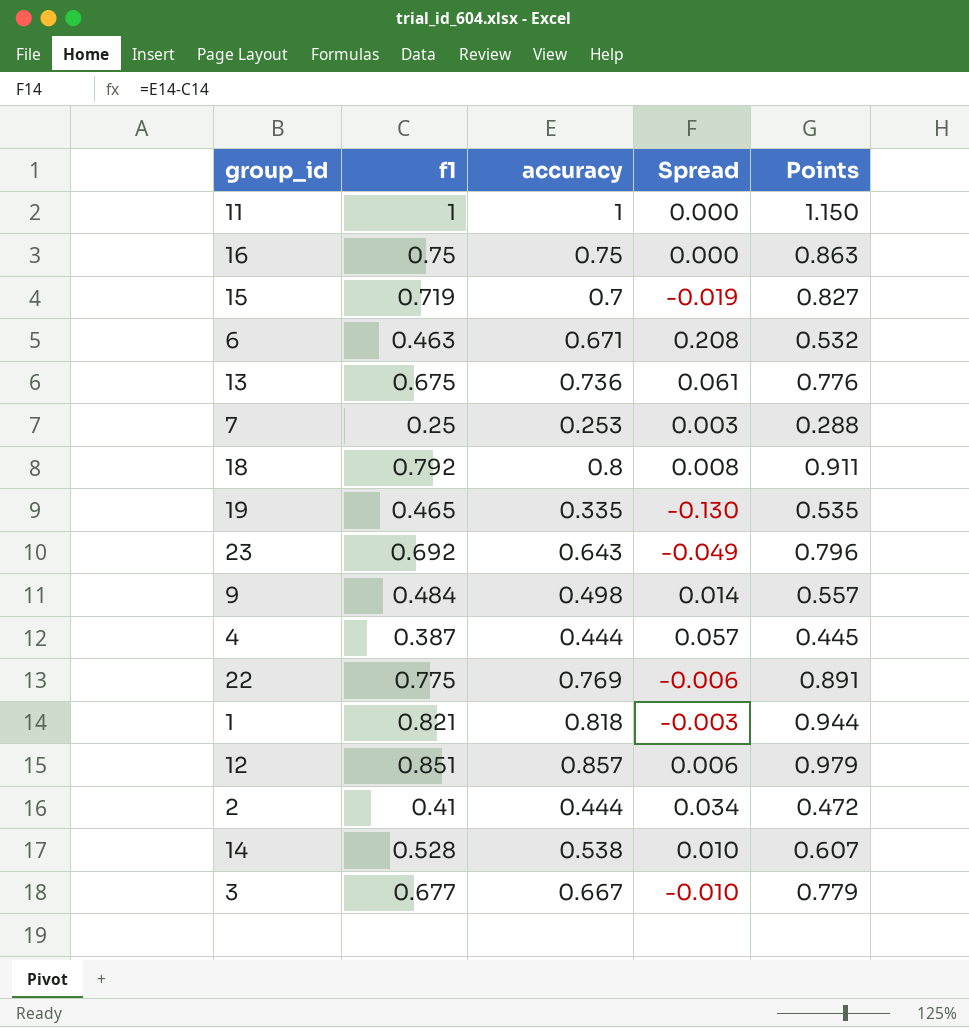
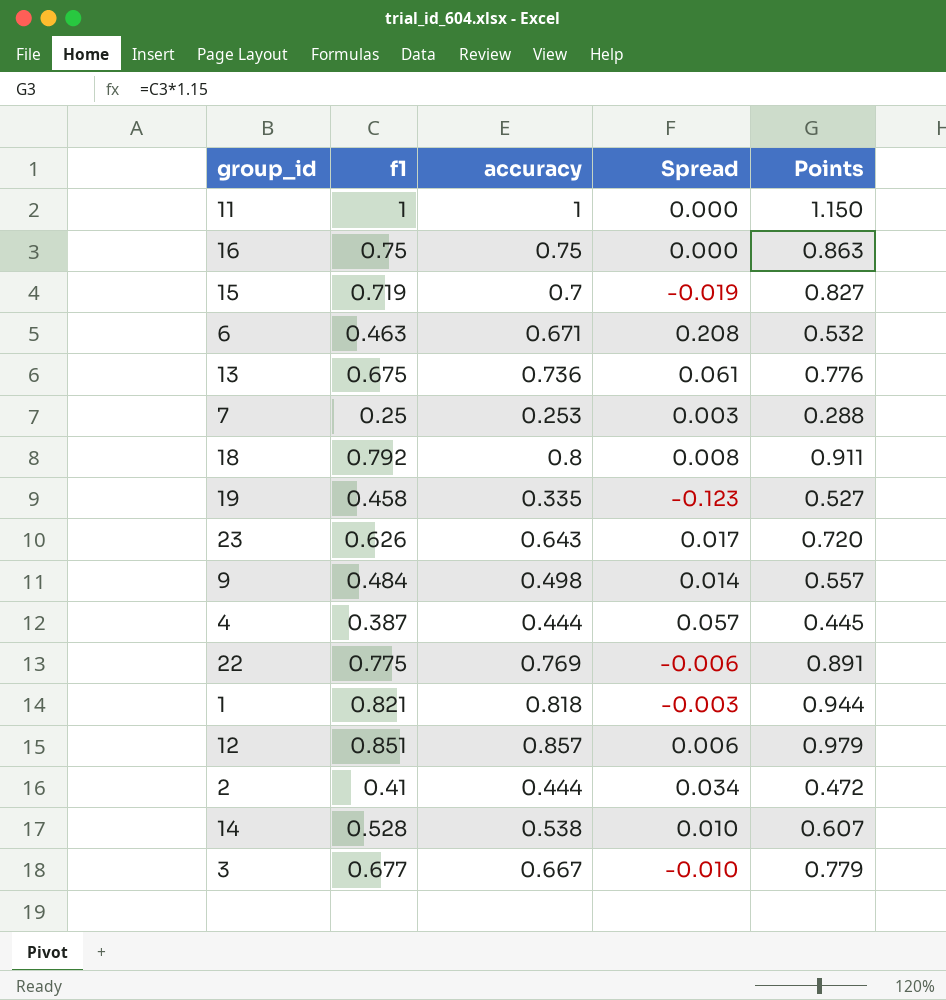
19 | f1: 0.465 -> 0.458
19 | Spread: -0.130 -> -0.123
19 | Points: 0.535 -> 0.527
23 | f1: 0.692 -> 0.626
23 | Spread: -0.049 -> 0.017
23 | Points: 0.796 -> 0.720

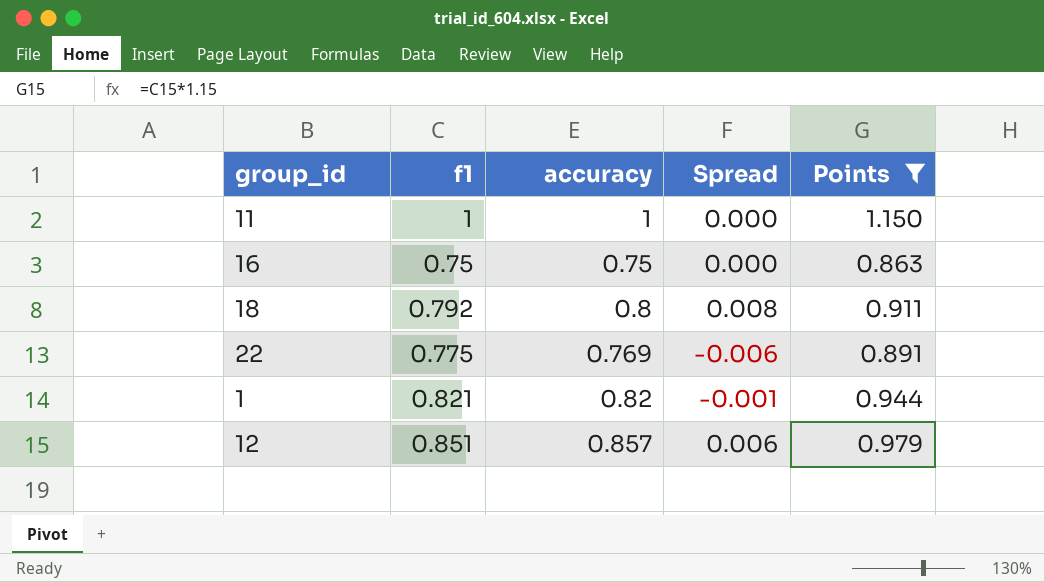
filter: none -> Points >= 0.863
1 | accuracy: 0.818 -> 0.82
1 | Spread: -0.003 -> -0.001

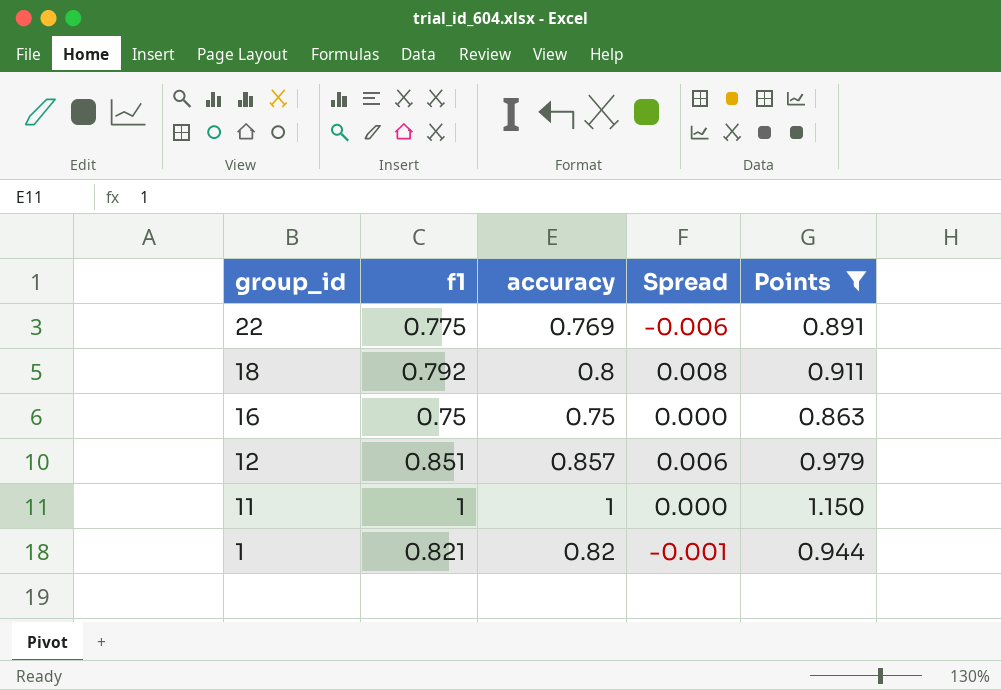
row order: none -> group_id descending

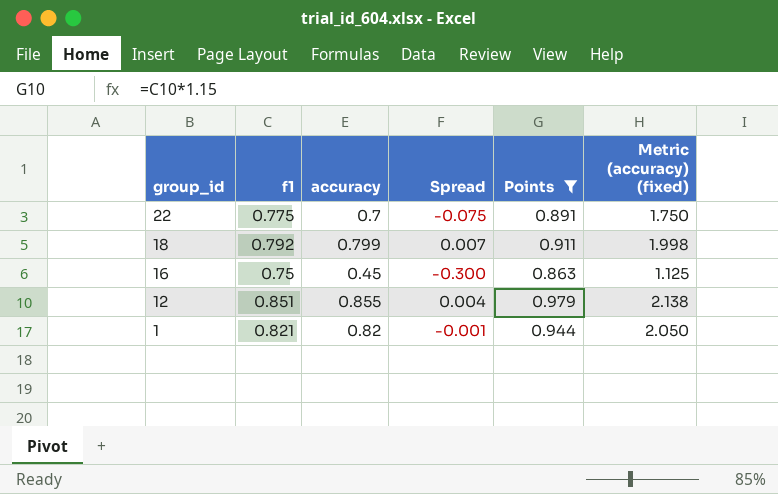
column Metric (accuracy) (fixed) | formula: none -> [accuracy] * 2.5
row 11: 1 | 1 | 0.000 | 1.150 -> none
22 | accuracy: 0.769 -> 0.7
22 | Spread: -0.006 -> -0.075
18 | accuracy: 0.8 -> 0.799
18 | Spread: 0.008 -> 0.007
16 | accuracy: 0.75 -> 0.45
16 | Spread: 0.000 -> -0.300
12 | accuracy: 0.857 -> 0.855
12 | Spread: 0.006 -> 0.004

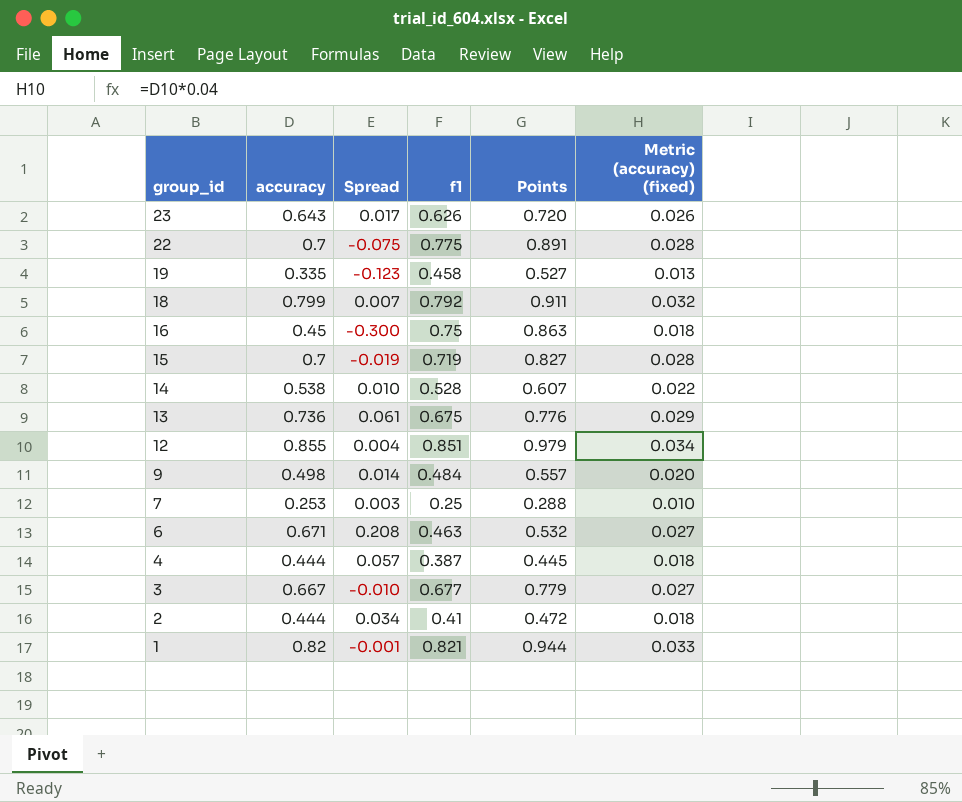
filter: Points >= 0.863 -> none
column f1 | position: 2 -> 4
column Metric (accuracy) (fixed) | formula: [accuracy] * 2.5 -> [accuracy] * 0.04

